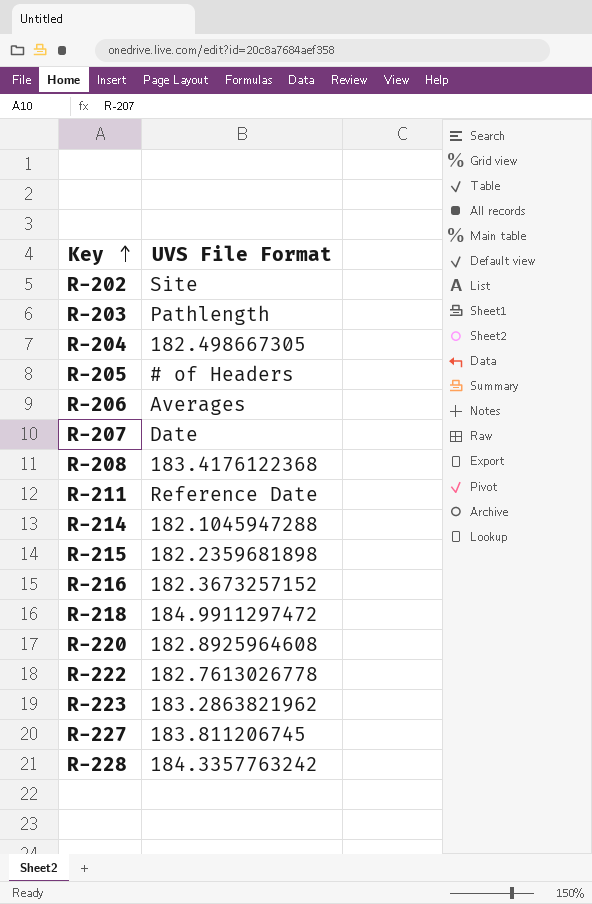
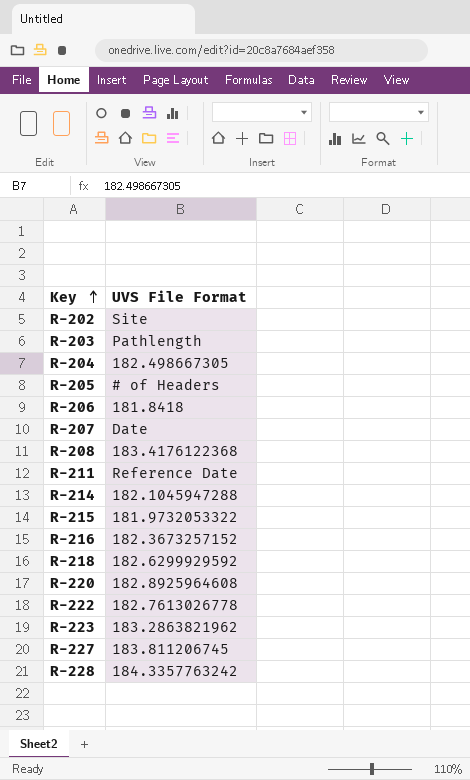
R-206 | UVS File Format: Averages -> 181.8418
R-215 | UVS File Format: 182.2359681898 -> 181.9732053322
R-218 | UVS File Format: 184.9911297472 -> 182.6299929592

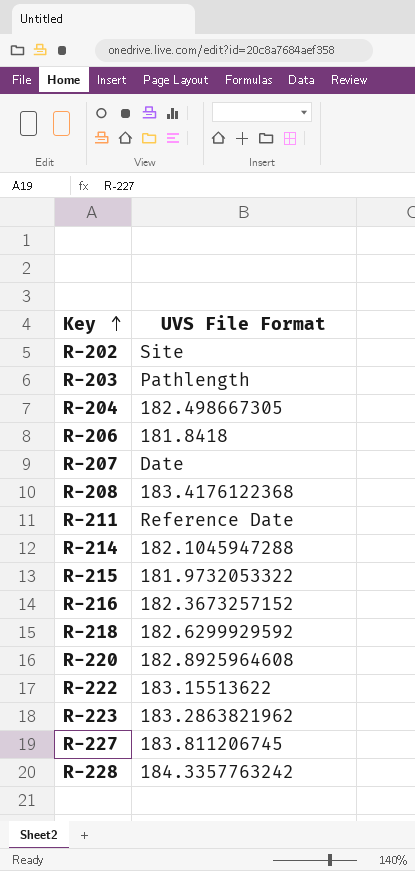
row R-205: # of Headers -> none
R-222 | UVS File Format: 182.7613026778 -> 183.15513622

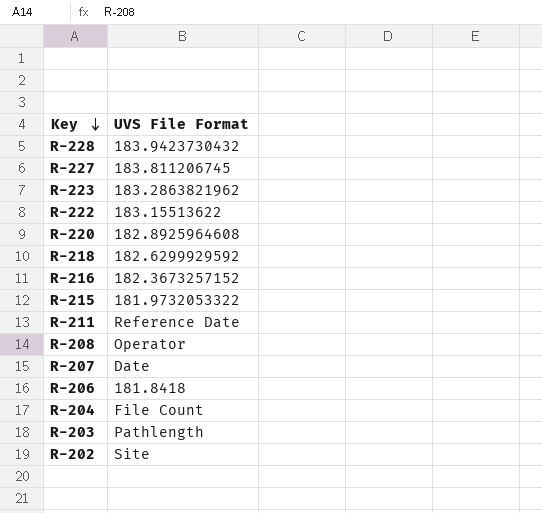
row order: Key ascending -> Key descending
row R-214: 182.1045947288 -> none
R-228 | UVS File Format: 184.3357763242 -> 183.9423730432
R-208 | UVS File Format: 183.4176122368 -> Operator
R-204 | UVS File Format: 182.498667305 -> File Count

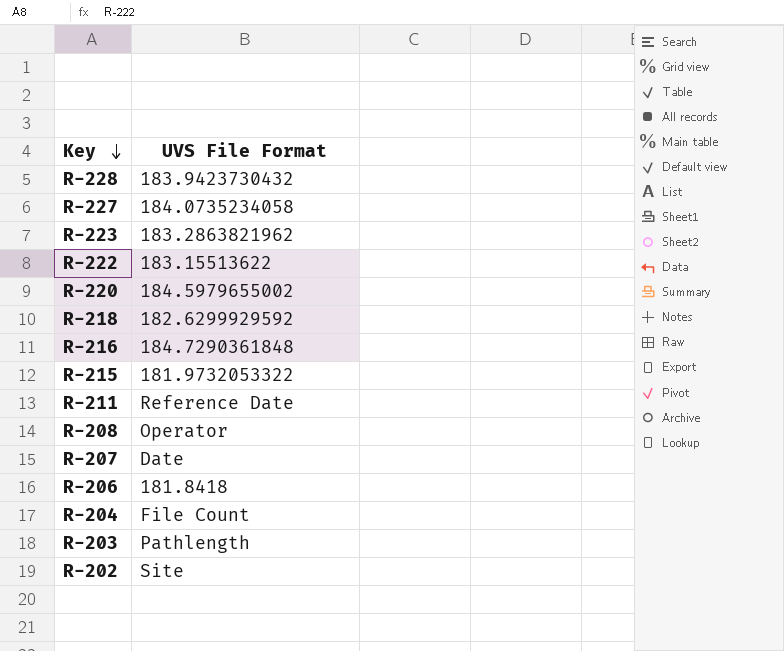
R-227 | UVS File Format: 183.811206745 -> 184.0735234058
R-220 | UVS File Format: 182.8925964608 -> 184.5979655002
R-216 | UVS File Format: 182.3673257152 -> 184.7290361848

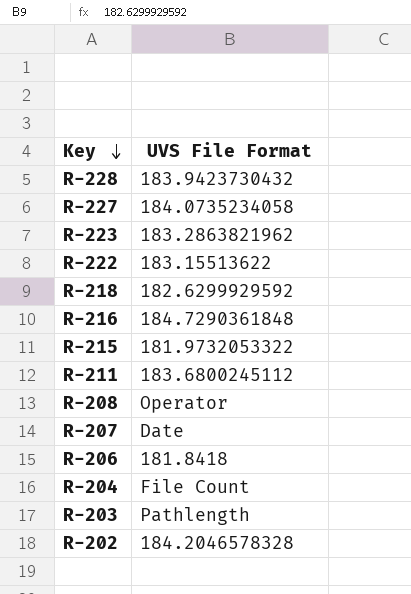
row R-220: 184.5979655002 -> none
R-211 | UVS File Format: Reference Date -> 183.6800245112
R-202 | UVS File Format: Site -> 184.2046578328

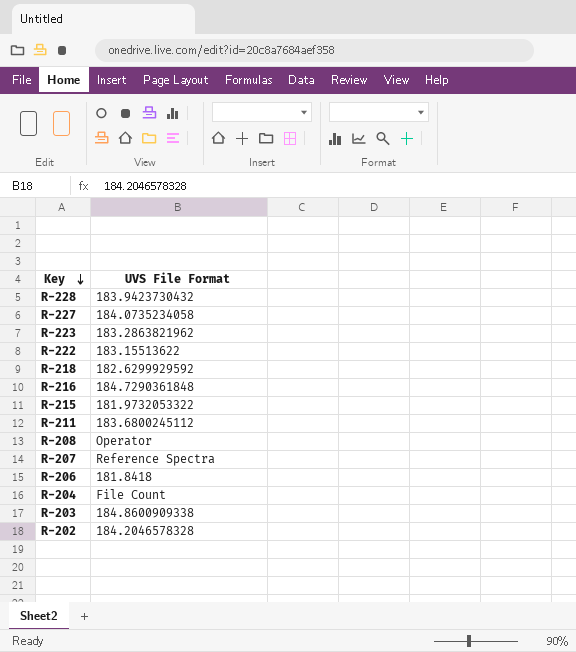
R-207 | UVS File Format: Date -> Reference Spectra
R-203 | UVS File Format: Pathlength -> 184.8600909338

